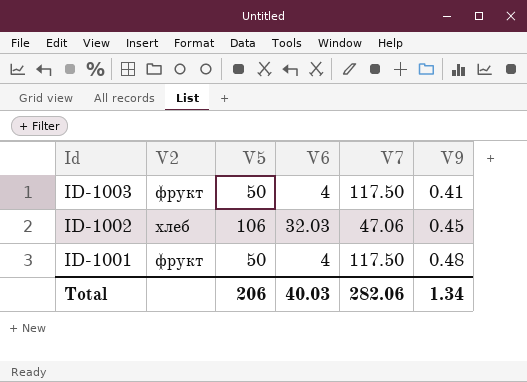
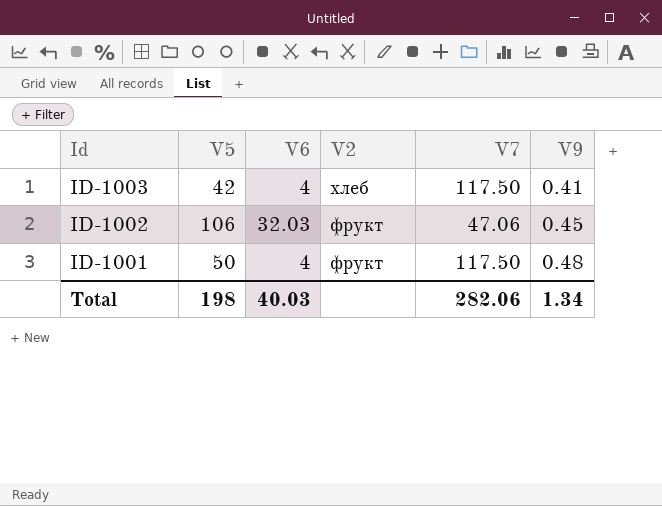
column V2 | position: 2 -> 4
ID-1003 | V5: 50 -> 42
ID-1003 | V2: фрукт -> хлеб
ID-1002 | V2: хлеб -> фрукт
Total | V5: 206 -> 198

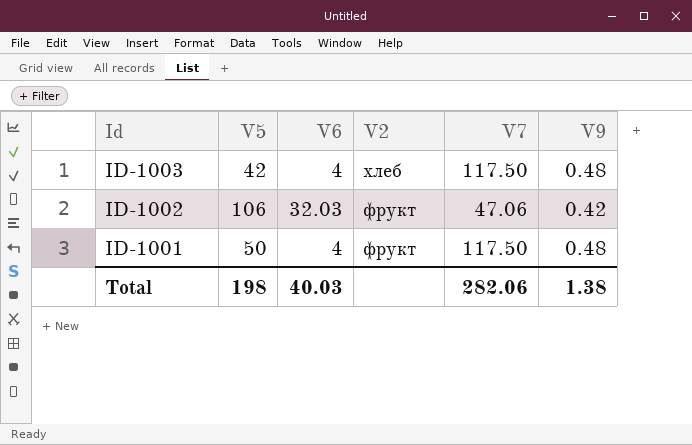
ID-1003 | V9: 0.41 -> 0.48
ID-1002 | V9: 0.45 -> 0.42
Total | V9: 1.34 -> 1.38

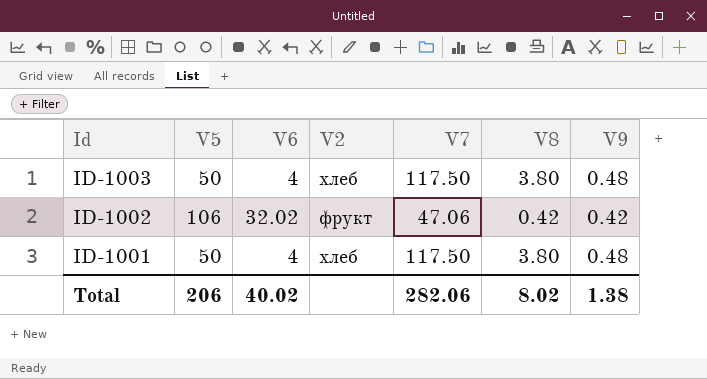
column V8 | position: none -> 6
ID-1003 | V5: 42 -> 50
ID-1002 | V6: 32.03 -> 32.02
ID-1001 | V2: фрукт -> хлеб
Total | V5: 198 -> 206
Total | V6: 40.03 -> 40.02

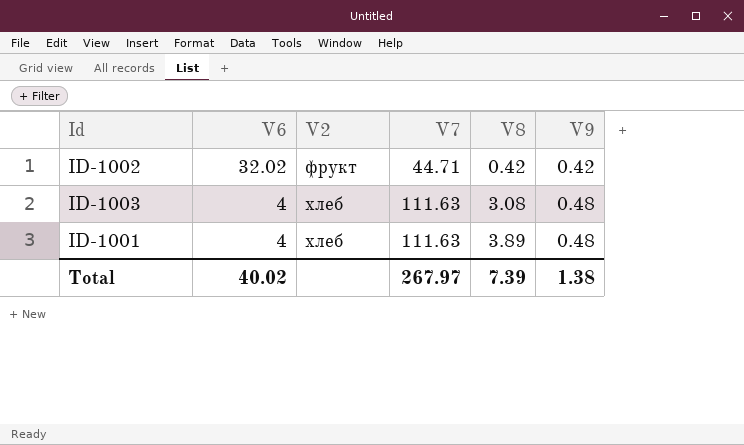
row order: Id descending -> V6 descending
column V5 | position: 2 -> none
ID-1002 | V7: 47.06 -> 44.71
ID-1003 | V7: 117.50 -> 111.63
ID-1003 | V8: 3.80 -> 3.08
ID-1001 | V7: 117.50 -> 111.63
ID-1001 | V8: 3.80 -> 3.89
Total | V7: 282.06 -> 267.97
Total | V8: 8.02 -> 7.39

